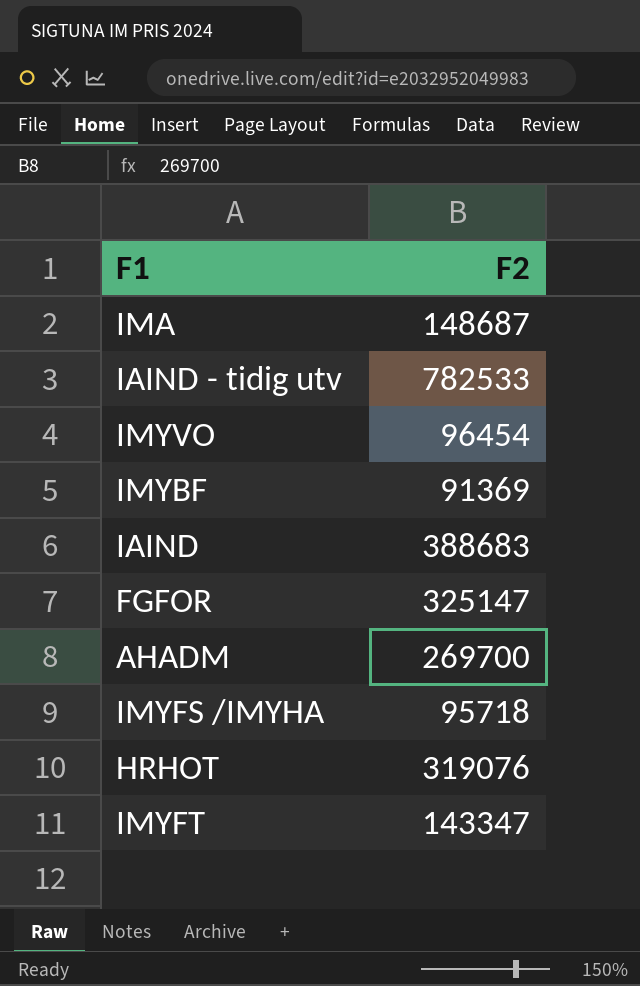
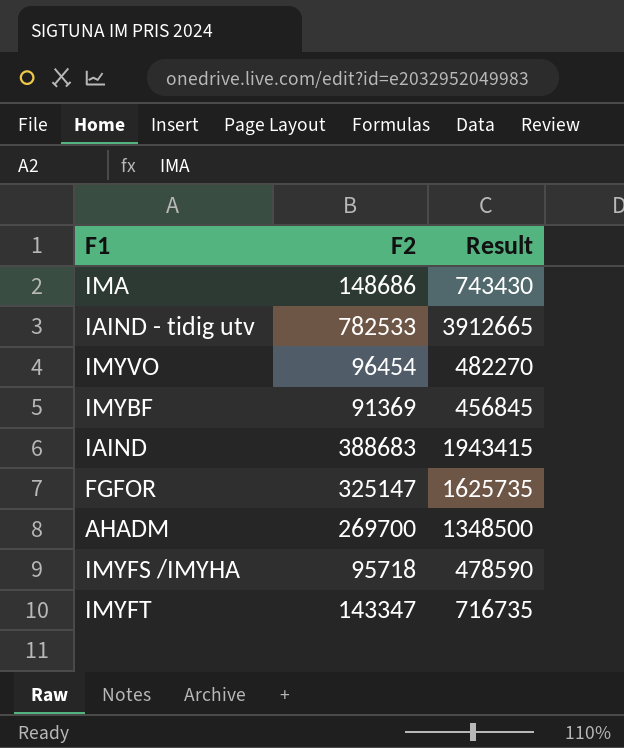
column Result | formula: none -> [F2] * 5
row HRHOT: 319076 -> none
IMA | F2: 148687 -> 148686

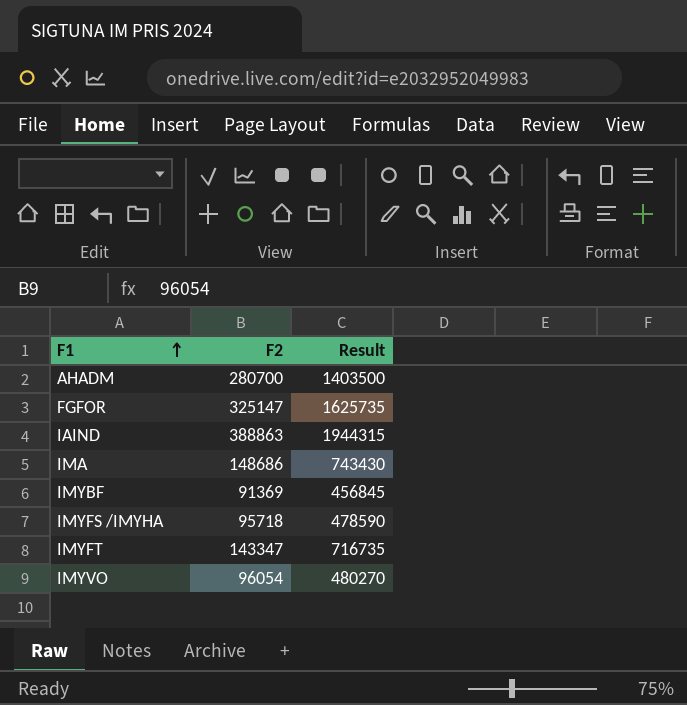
row order: none -> F1 ascending
row IAIND - tidig utv: 782533 | 3912665 -> none
AHADM | F2: 269700 -> 280700
AHADM | Result: 1348500 -> 1403500
IAIND | F2: 388683 -> 388863
IAIND | Result: 1943415 -> 1944315
IMYVO | F2: 96454 -> 96054
IMYVO | Result: 482270 -> 480270

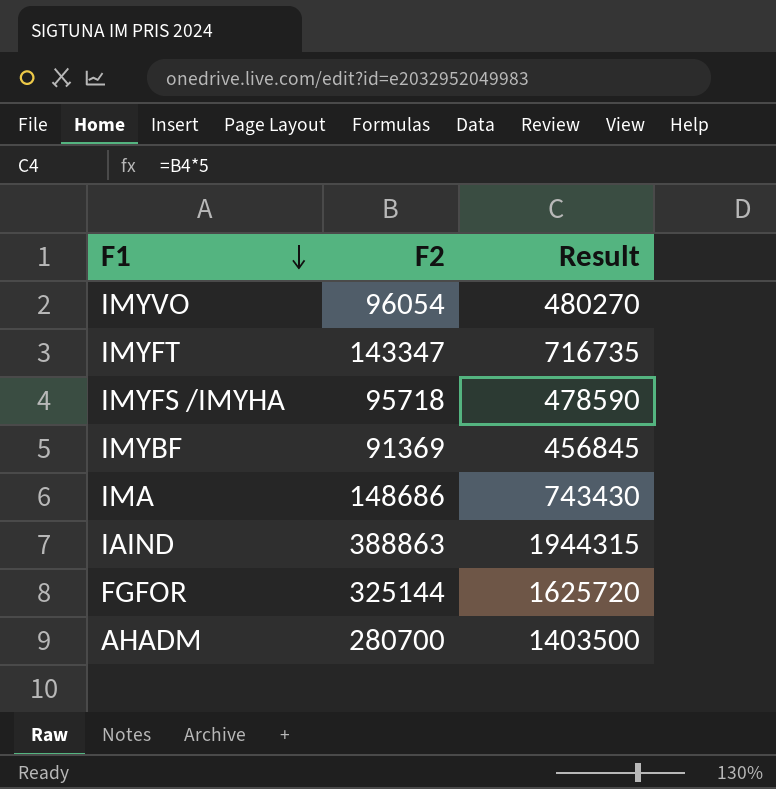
row order: F1 ascending -> F1 descending
FGFOR | F2: 325147 -> 325144
FGFOR | Result: 1625735 -> 1625720

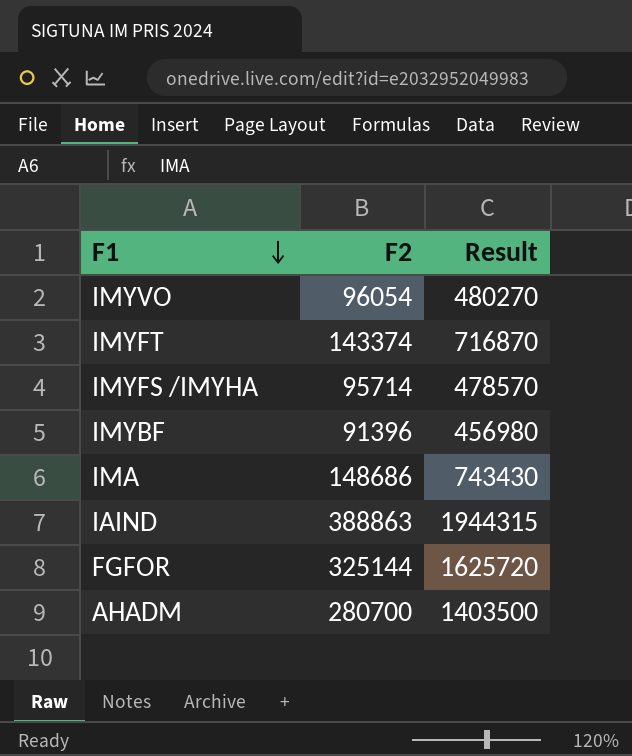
IMYFT | F2: 143347 -> 143374
IMYFT | Result: 716735 -> 716870
IMYFS /IMYHA | F2: 95718 -> 95714
IMYFS /IMYHA | Result: 478590 -> 478570
IMYBF | F2: 91369 -> 91396
IMYBF | Result: 456845 -> 456980

